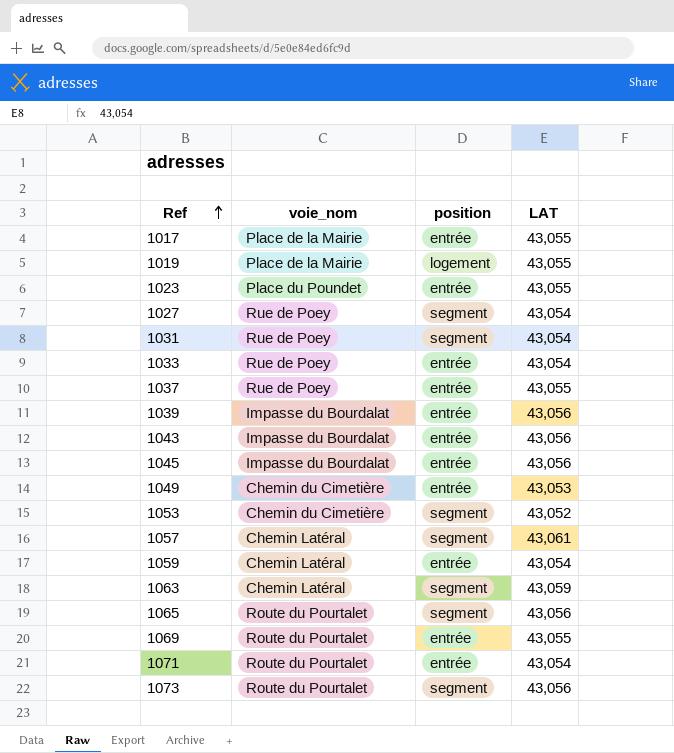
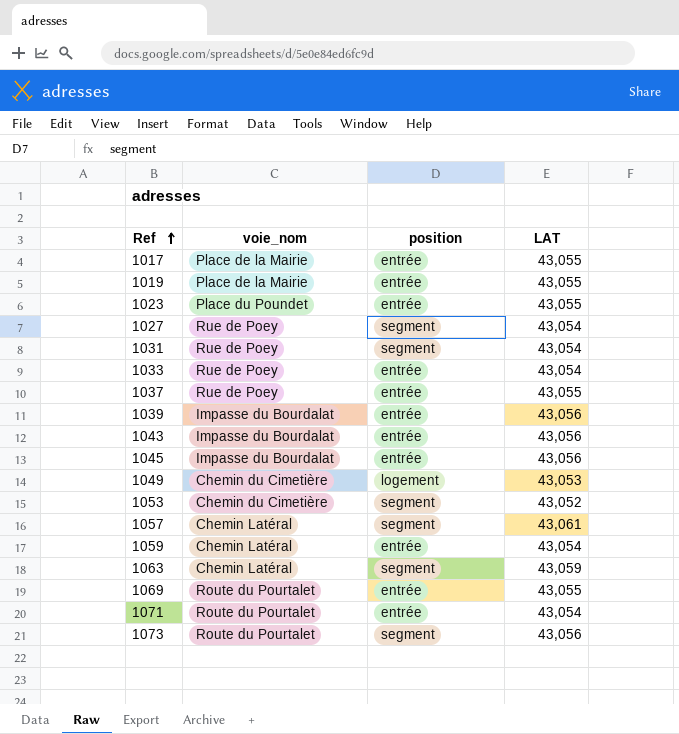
row 1065: Route du Pourtalet | segment | 43,056 -> none
1019 | position: logement -> entrée
1049 | position: entrée -> logement

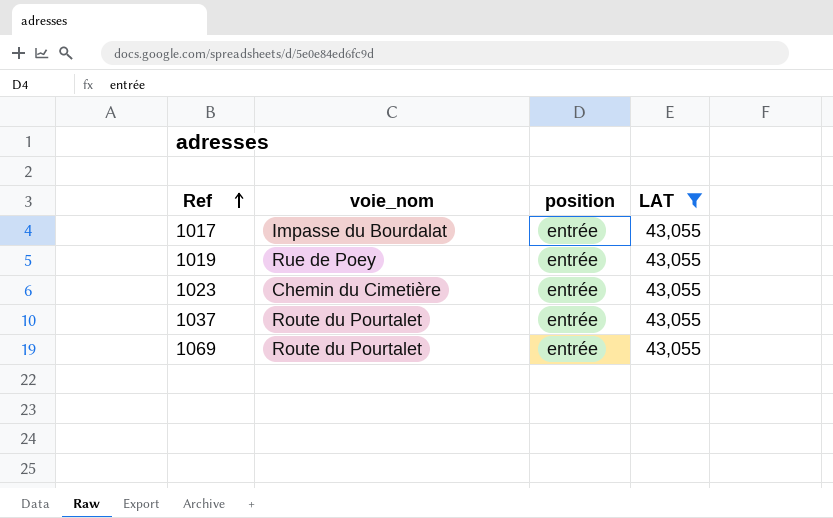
filter: none -> LAT = 43,055
1017 | voie_nom: Place de la Mairie -> Impasse du Bourdalat
1019 | voie_nom: Place de la Mairie -> Rue de Poey
1023 | voie_nom: Place du Poundet -> Chemin du Cimetière
1037 | voie_nom: Rue de Poey -> Route du Pourtalet

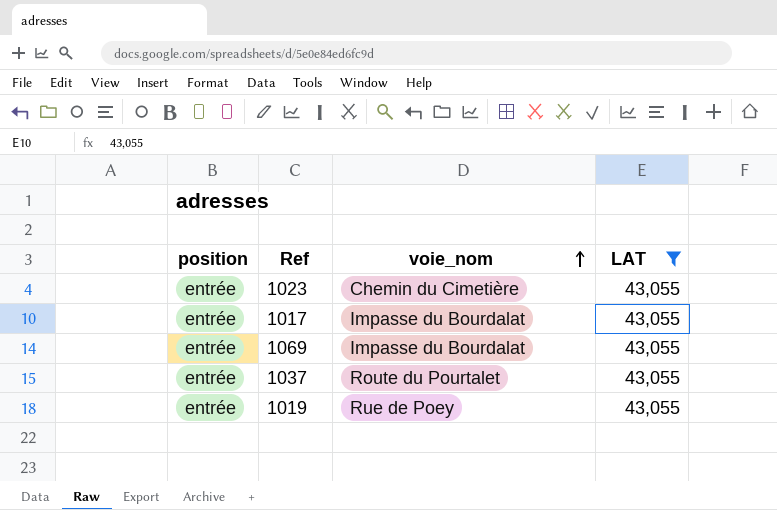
row order: Ref ascending -> voie_nom ascending
column position | position: 3 -> 1
1069 | voie_nom: Route du Pourtalet -> Impasse du Bourdalat

